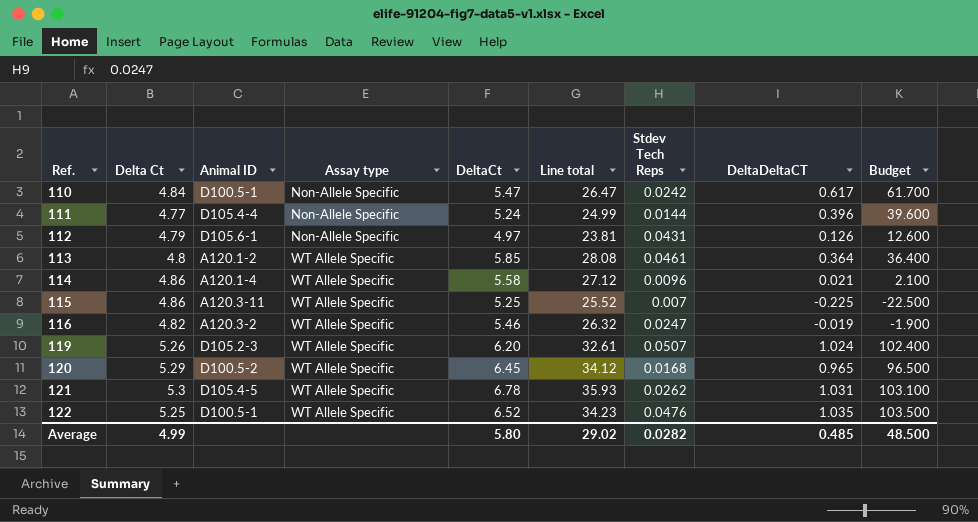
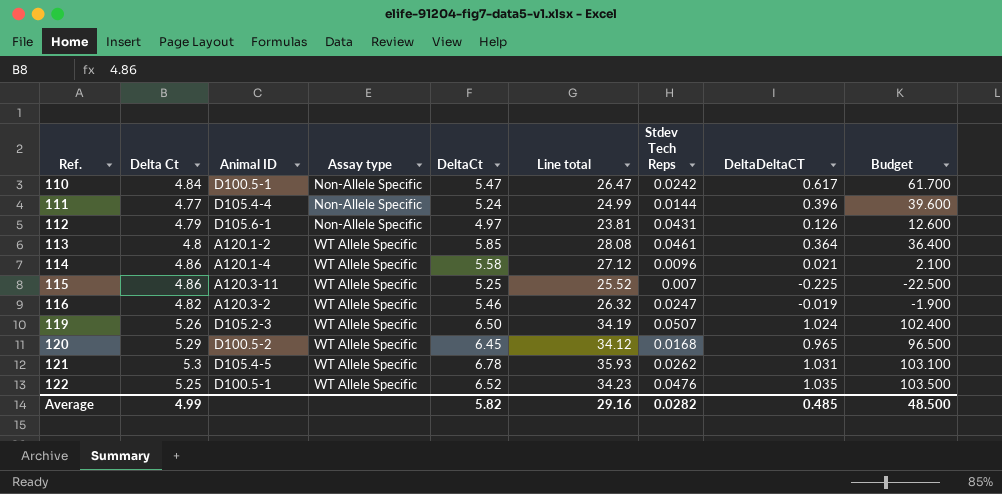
119 | DeltaCt: 6.20 -> 6.50
119 | Line total: 32.61 -> 34.19
Average | DeltaCt: 5.80 -> 5.82
Average | Line total: 29.02 -> 29.16

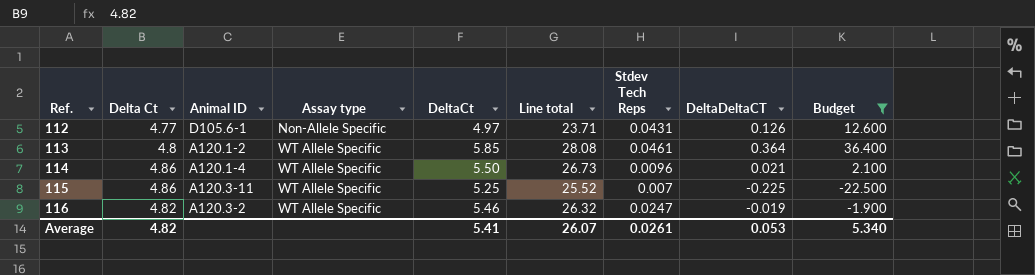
filter: none -> Budget <= 36.400
112 | Delta Ct: 4.79 -> 4.77
112 | Line total: 23.81 -> 23.71
114 | DeltaCt: 5.58 -> 5.50
114 | Line total: 27.12 -> 26.73
Average | Delta Ct: 4.99 -> 4.82
Average | DeltaCt: 5.82 -> 5.41
Average | Line total: 29.16 -> 26.07
Average | Stdev Tech Reps: 0.0282 -> 0.0261
Average | DeltaDeltaCT: 0.485 -> 0.053
Average | Budget: 48.500 -> 5.340

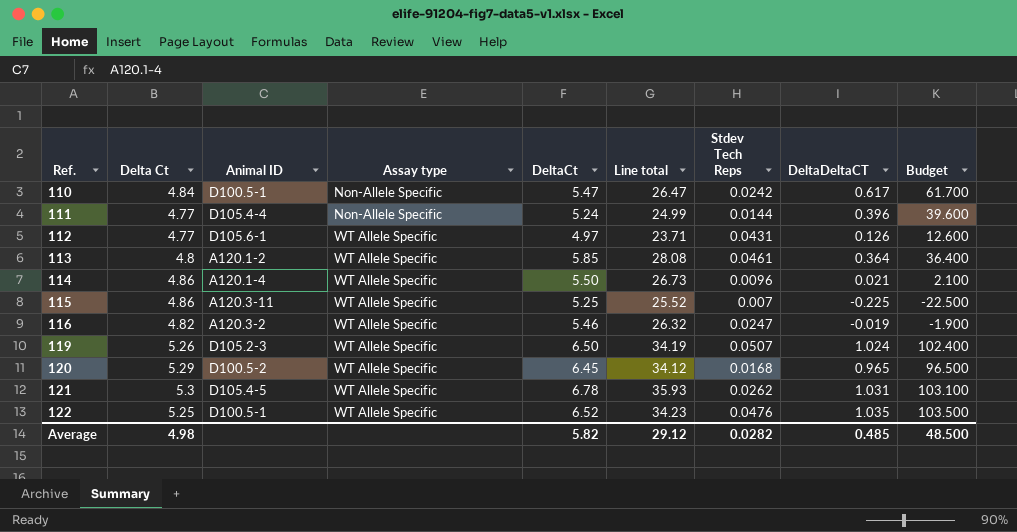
filter: Budget <= 36.400 -> none
112 | Assay type: Non-Allele Specific -> WT Allele Specific
Average | Delta Ct: 4.82 -> 4.98
Average | DeltaCt: 5.41 -> 5.82
Average | Line total: 26.07 -> 29.12
Average | Stdev Tech Reps: 0.0261 -> 0.0282
Average | DeltaDeltaCT: 0.053 -> 0.485
Average | Budget: 5.340 -> 48.500

